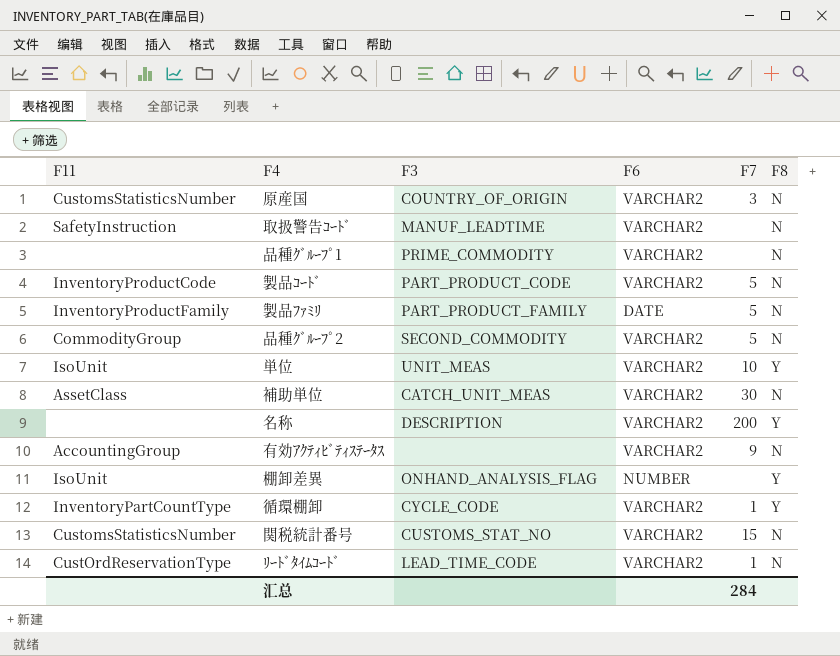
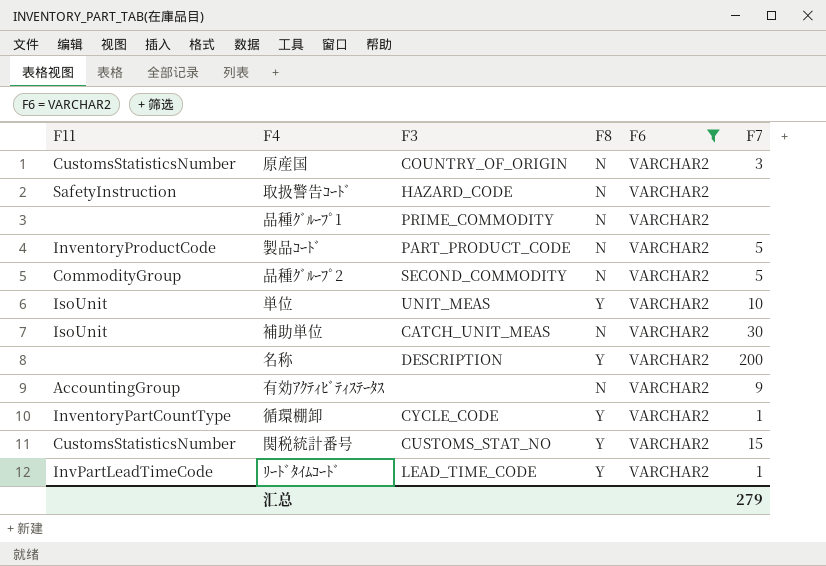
filter: none -> F6 = VARCHAR2
column F8 | position: 6 -> 4
取扱警告ｺｰﾄﾞ | F3: MANUF_LEADTIME -> HAZARD_CODE
補助単位 | F11: AssetClass -> IsoUnit
関税統計番号 | F8: N -> Y
ﾘｰﾄﾞﾀｲﾑｺｰﾄﾞ | F11: CustOrdReservationType -> InvPartLeadTimeCode
ﾘｰﾄﾞﾀｲﾑｺｰﾄﾞ | F8: N -> Y
汇总 | F7: 284 -> 279

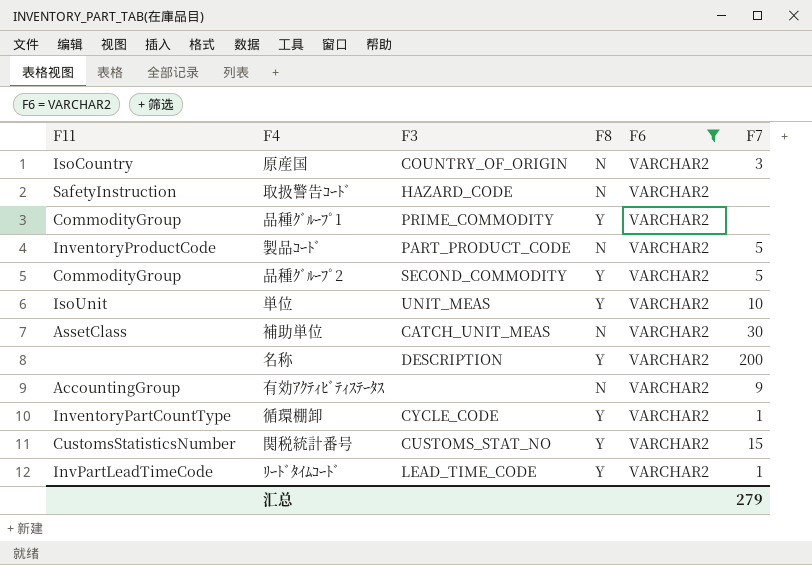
原産国 | F11: CustomsStatisticsNumber -> IsoCountry
品種ｸﾞﾙｰﾌﾟ1 | F11: none -> CommodityGroup
品種ｸﾞﾙｰﾌﾟ1 | F8: N -> Y
品種ｸﾞﾙｰﾌﾟ2 | F8: N -> Y
補助単位 | F11: IsoUnit -> AssetClass

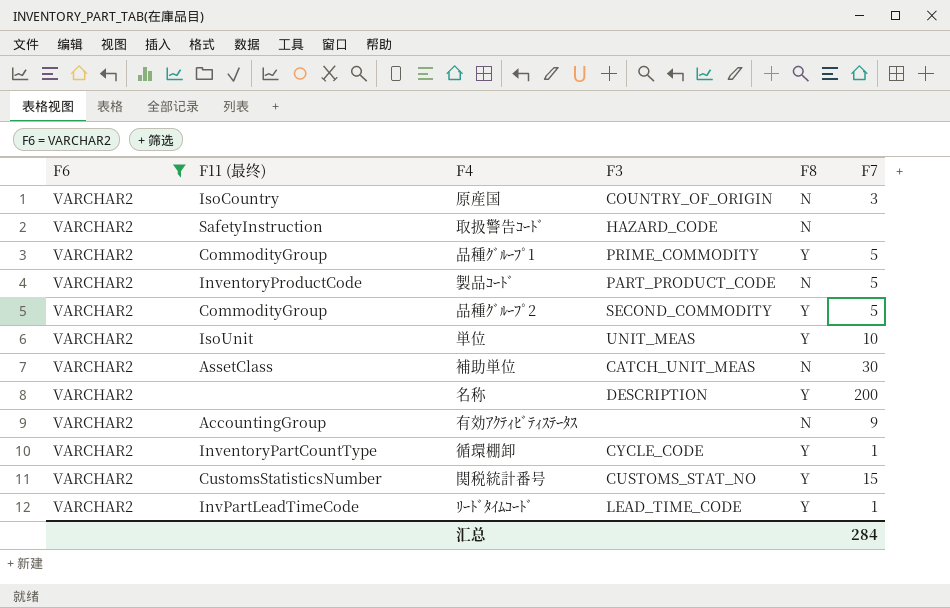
column F6 | position: 5 -> 1
column name: F11 -> F11 (最终)
品種ｸﾞﾙｰﾌﾟ1 | F7: none -> 5
汇总 | F7: 279 -> 284

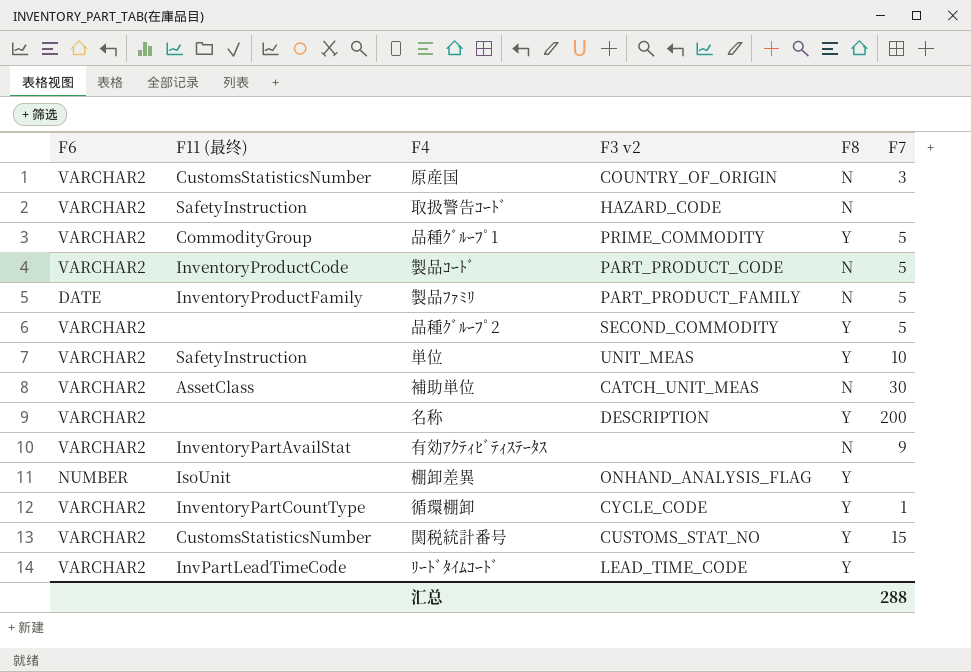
filter: F6 = VARCHAR2 -> none
column name: F3 -> F3 v2
原産国 | F11 (最终): IsoCountry -> CustomsStatisticsNumber
品種ｸﾞﾙｰﾌﾟ2 | F11 (最终): CommodityGroup -> none
単位 | F11 (最终): IsoUnit -> SafetyInstruction
有効ｱｸﾃｨﾋﾞﾃｨｽﾃｰﾀｽ | F11 (最终): AccountingGroup -> InventoryPartAvailStat
ﾘｰﾄﾞﾀｲﾑｺｰﾄﾞ | F7: 1 -> none
汇总 | F7: 284 -> 288

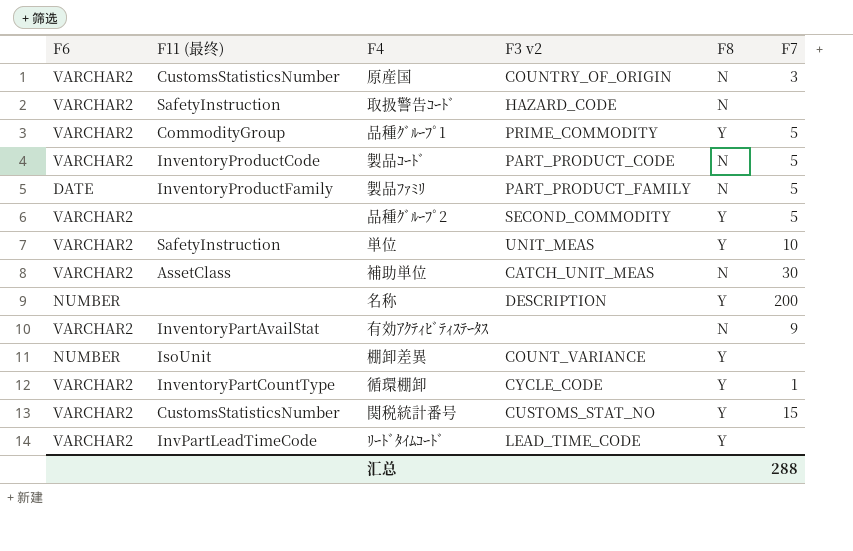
名称 | F6: VARCHAR2 -> NUMBER
棚卸差異 | F3 v2: ONHAND_ANALYSIS_FLAG -> COUNT_VARIANCE

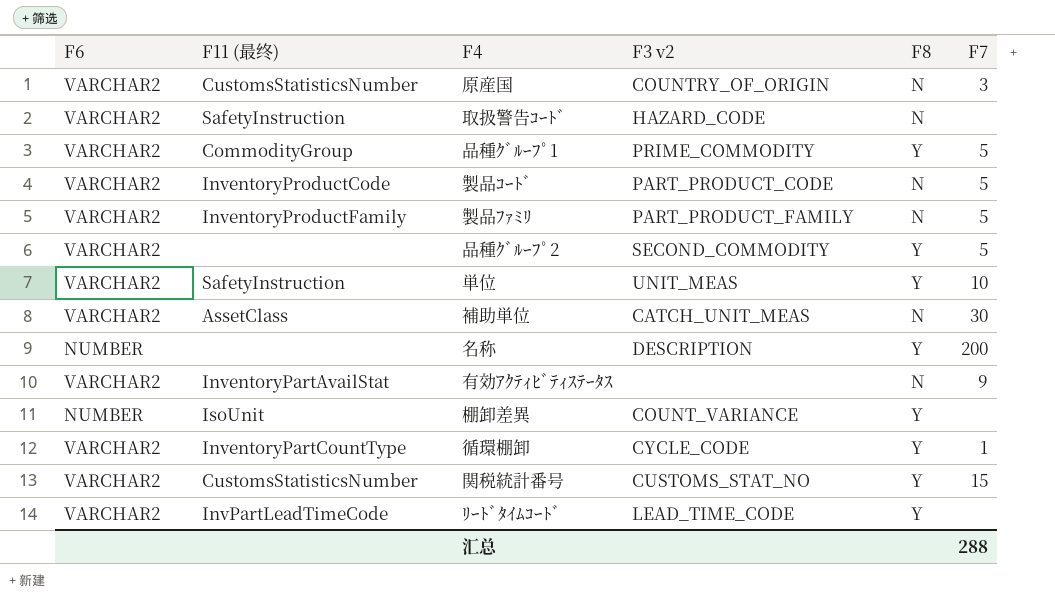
製品ﾌｧﾐﾘ | F6: DATE -> VARCHAR2

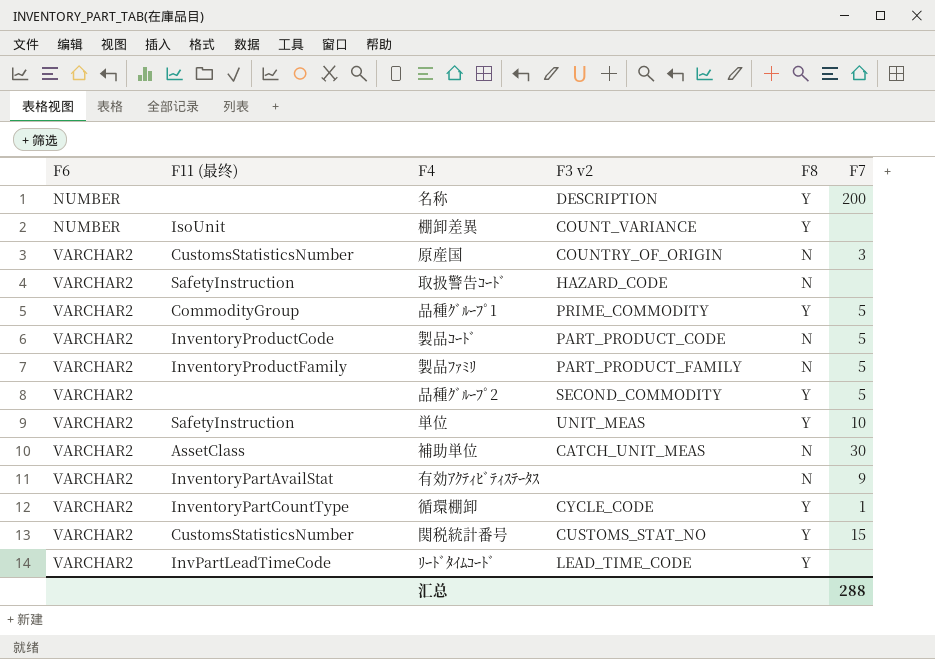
row order: none -> F6 ascending

